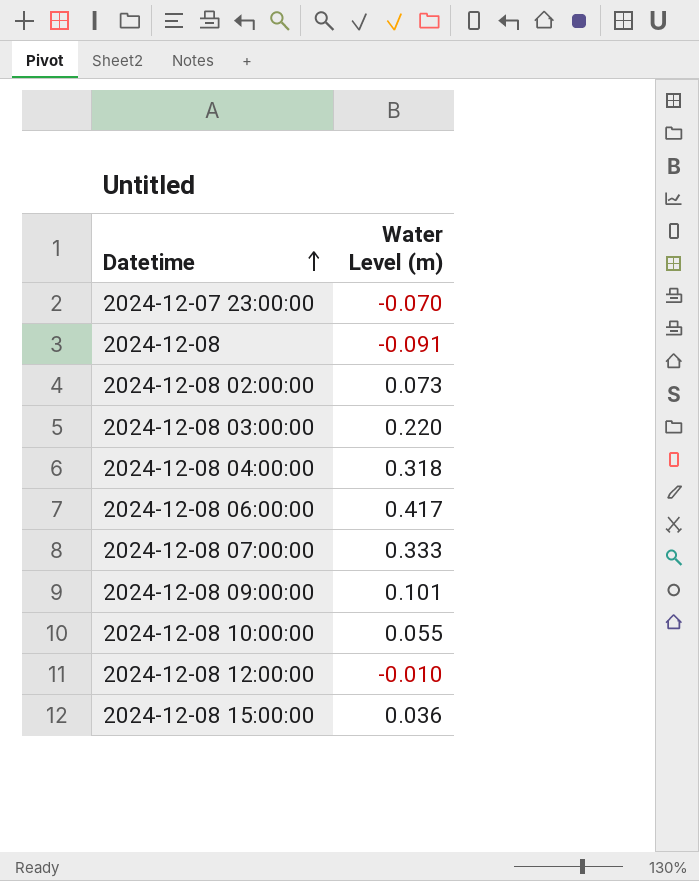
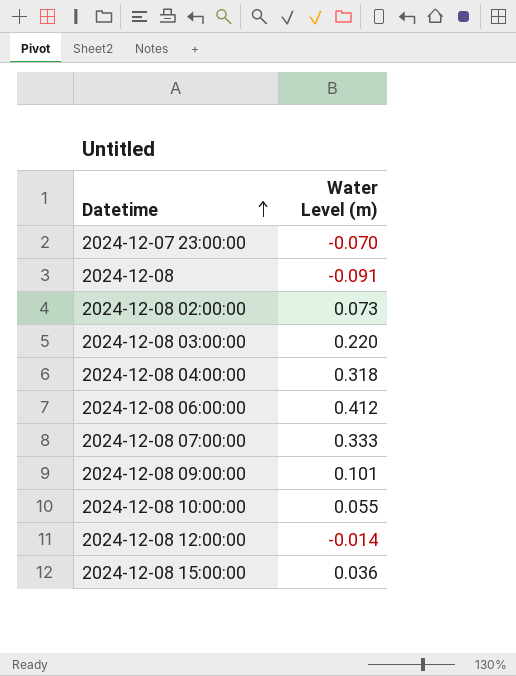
2024-12-08 06:00:00 | Water Level (m): 0.417 -> 0.412
2024-12-08 12:00:00 | Water Level (m): -0.010 -> -0.014

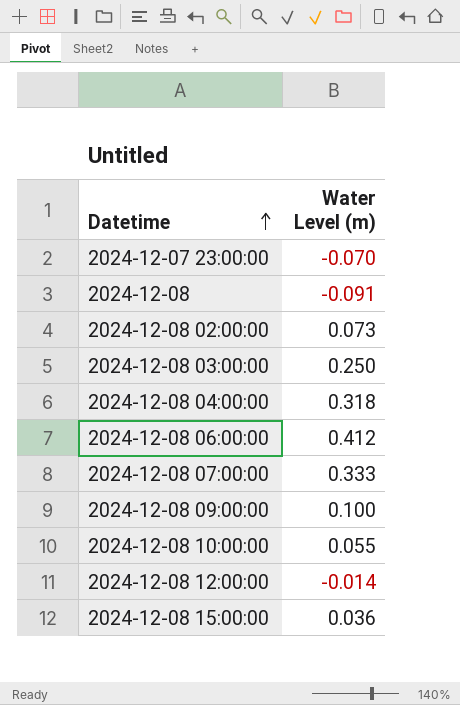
2024-12-08 03:00:00 | Water Level (m): 0.220 -> 0.250
2024-12-08 09:00:00 | Water Level (m): 0.101 -> 0.100

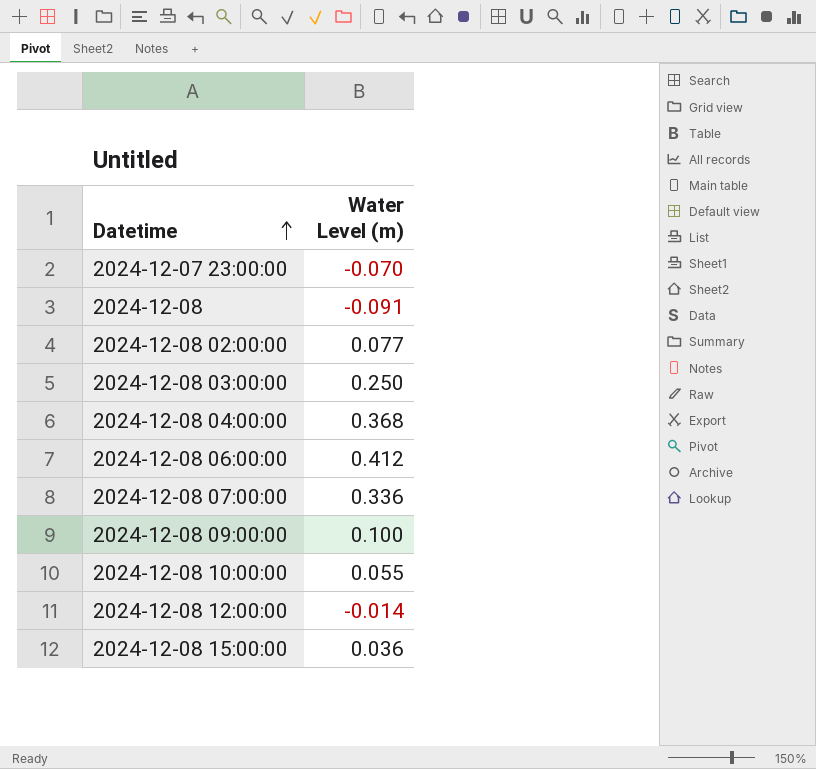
2024-12-08 02:00:00 | Water Level (m): 0.073 -> 0.077
2024-12-08 04:00:00 | Water Level (m): 0.318 -> 0.368
2024-12-08 07:00:00 | Water Level (m): 0.333 -> 0.336

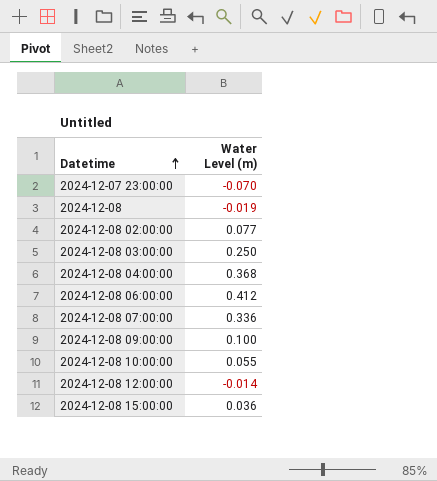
2024-12-08 | Water Level (m): -0.091 -> -0.019

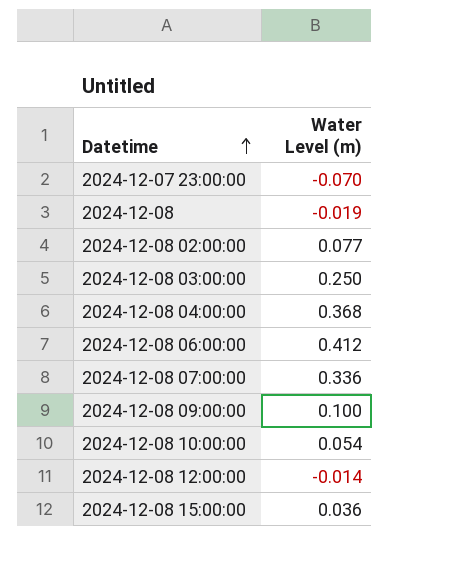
2024-12-08 10:00:00 | Water Level (m): 0.055 -> 0.054

